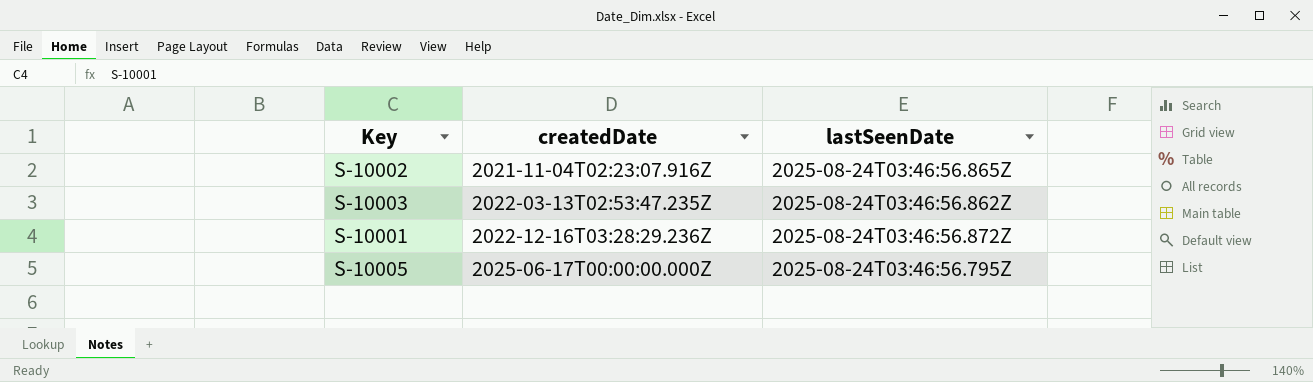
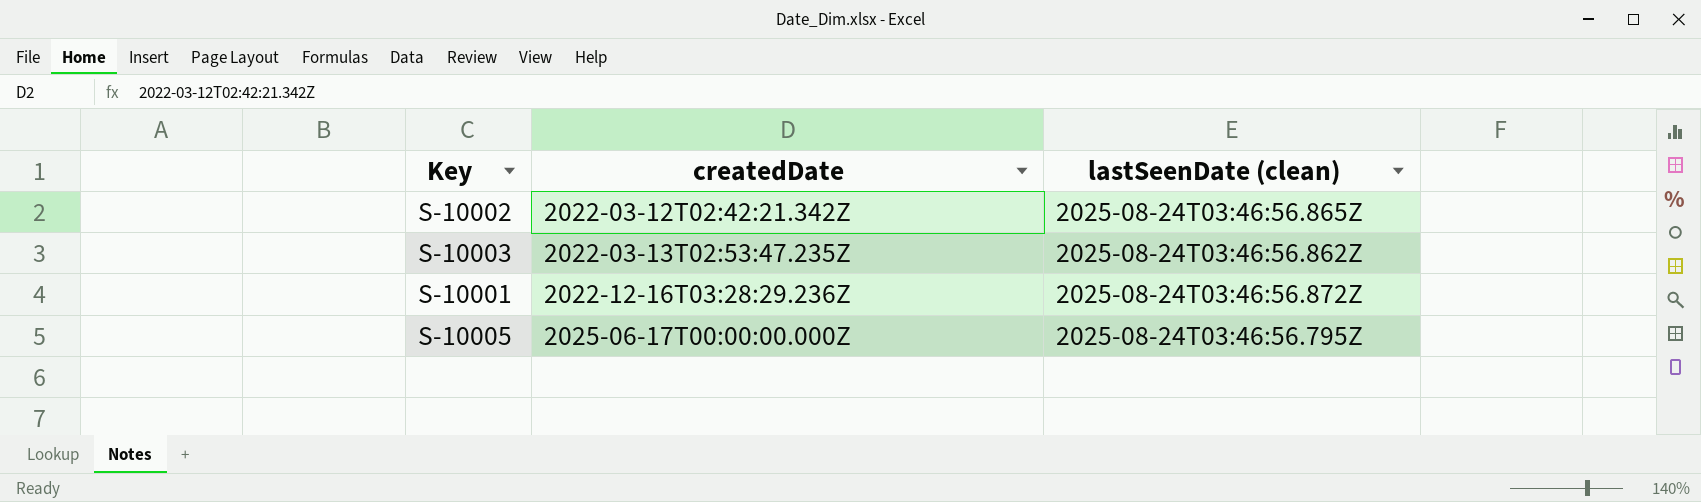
column name: lastSeenDate -> lastSeenDate (clean)
S-10002 | createdDate: 2021-11-04T02:23:07.916Z -> 2022-03-12T02:42:21.342Z

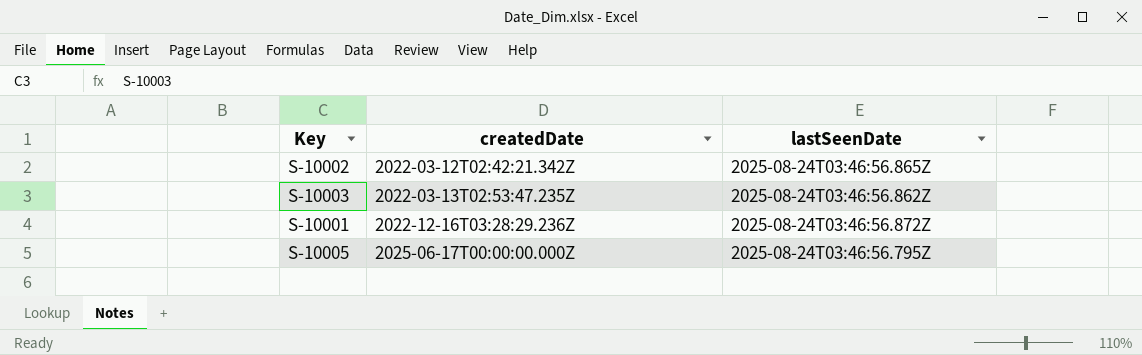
column name: lastSeenDate (clean) -> lastSeenDate

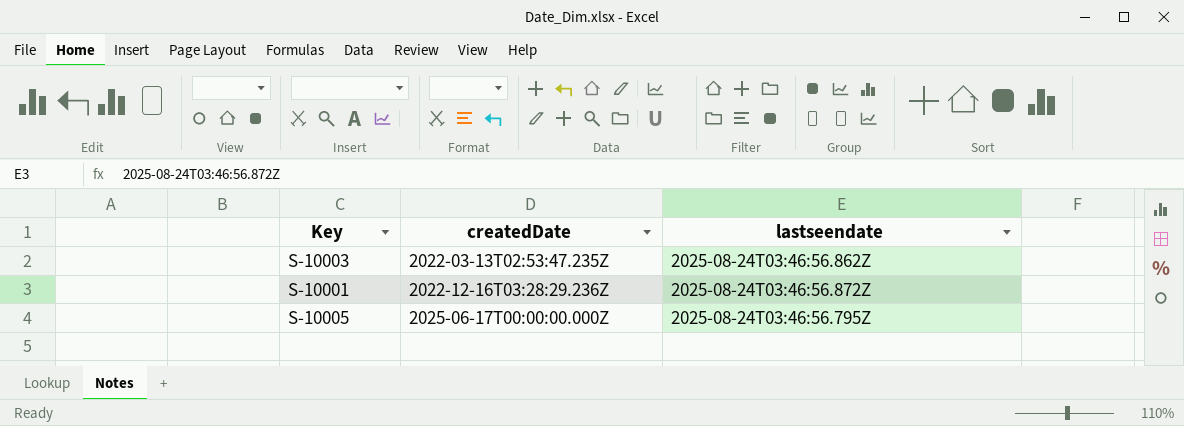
column name: lastSeenDate -> lastseendate
row S-10002: 2022-03-12T02:42:21.342Z | 2025-08-24T03:46:56.865Z -> none

